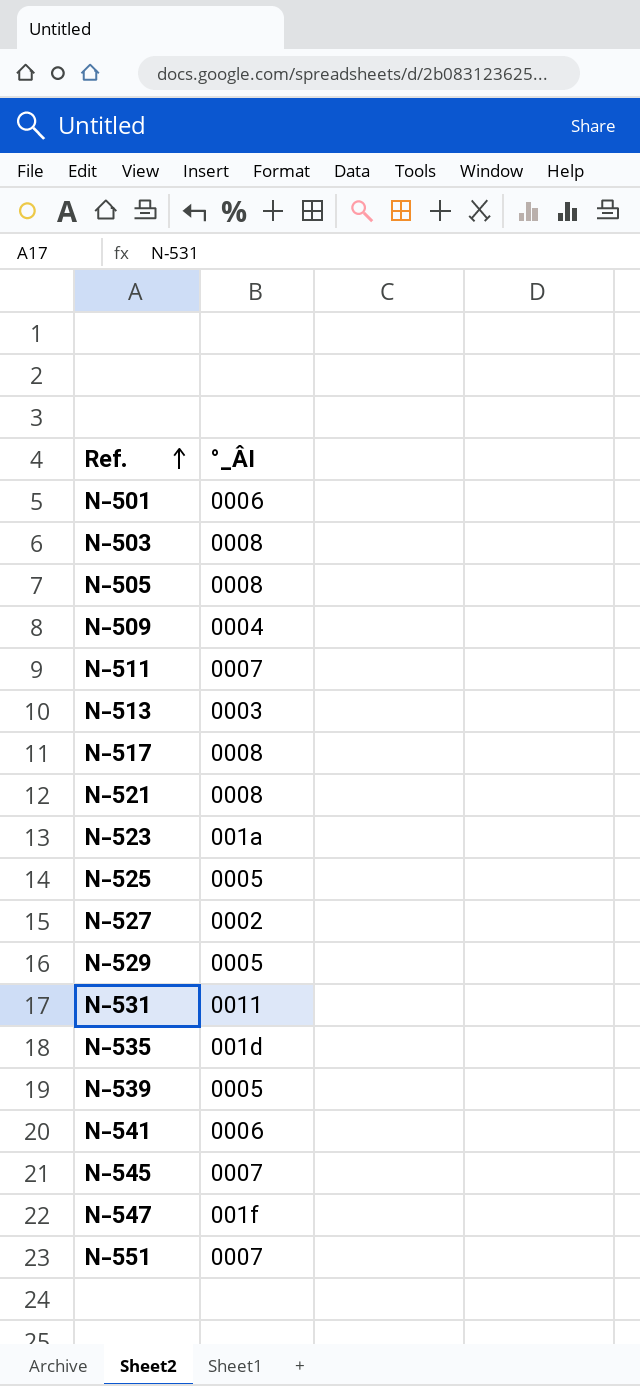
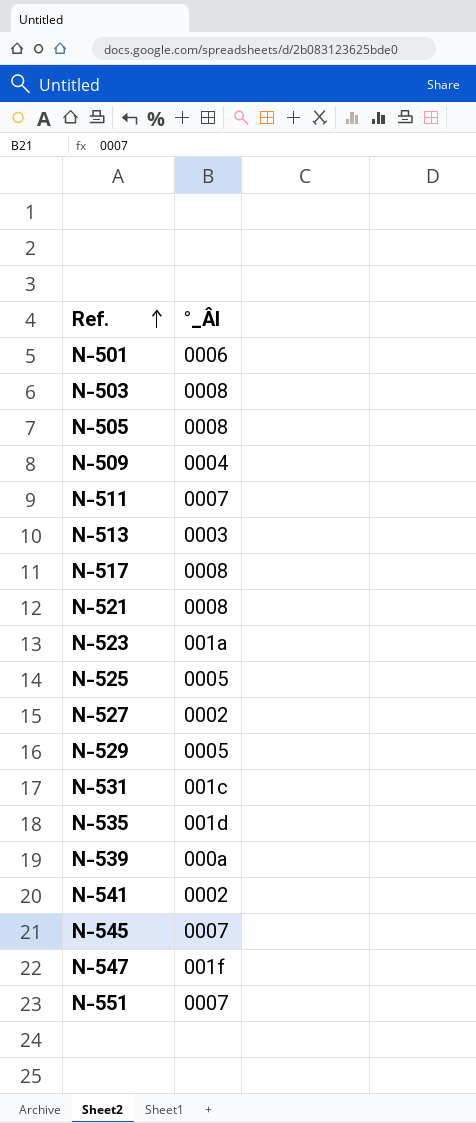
N-531 | °_ÂI: 0011 -> 001c
N-539 | °_ÂI: 0005 -> 000a
N-541 | °_ÂI: 0006 -> 0002

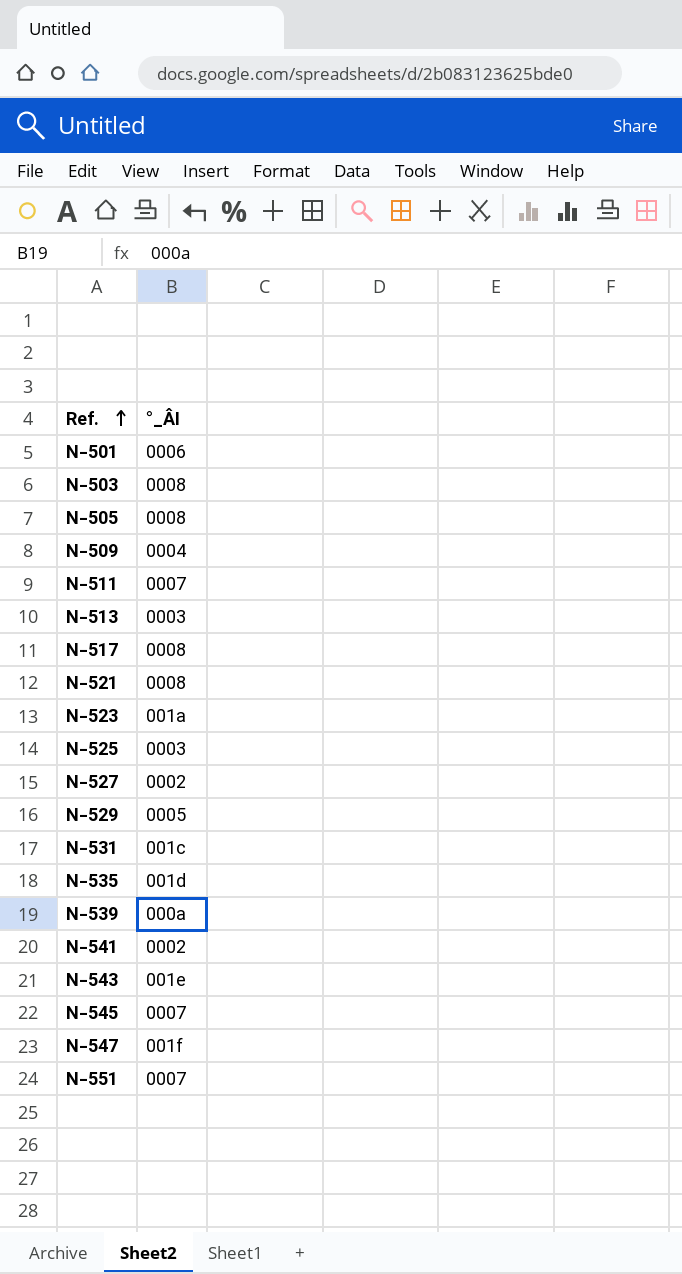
N-525 | °_ÂI: 0005 -> 0003
row N-543: none -> 001e

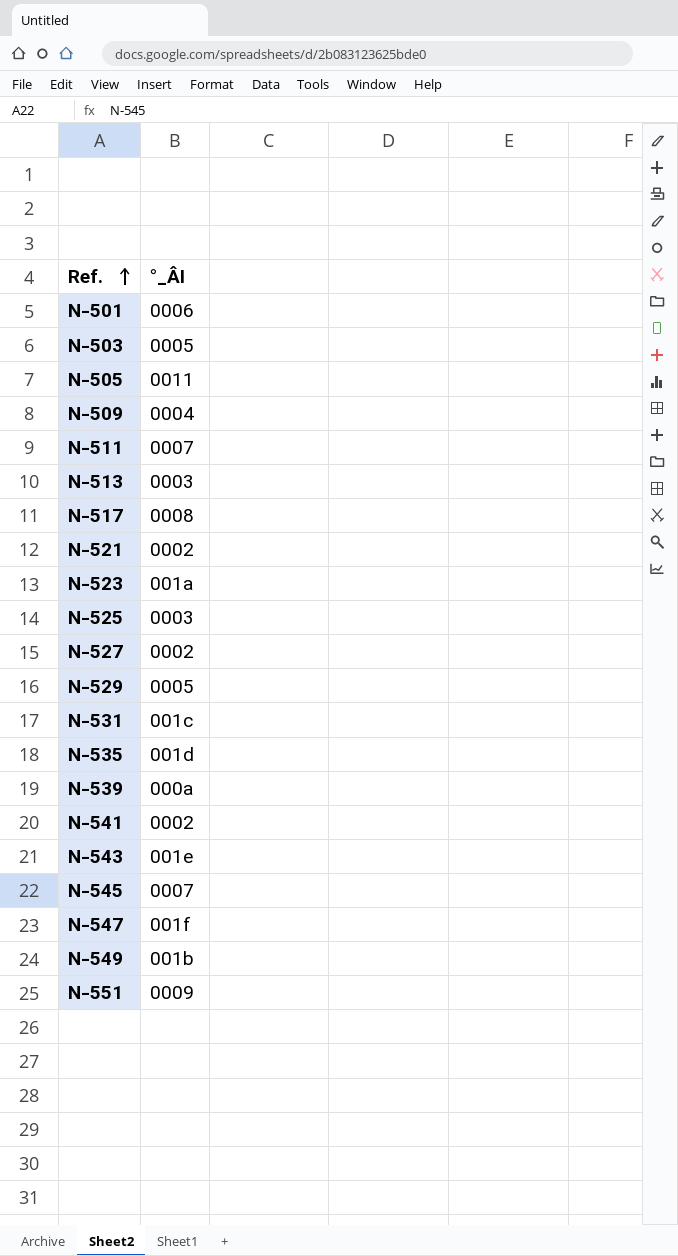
N-503 | °_ÂI: 0008 -> 0005
N-505 | °_ÂI: 0008 -> 0011
N-521 | °_ÂI: 0008 -> 0002
row N-549: none -> 001b
N-551 | °_ÂI: 0007 -> 0009

